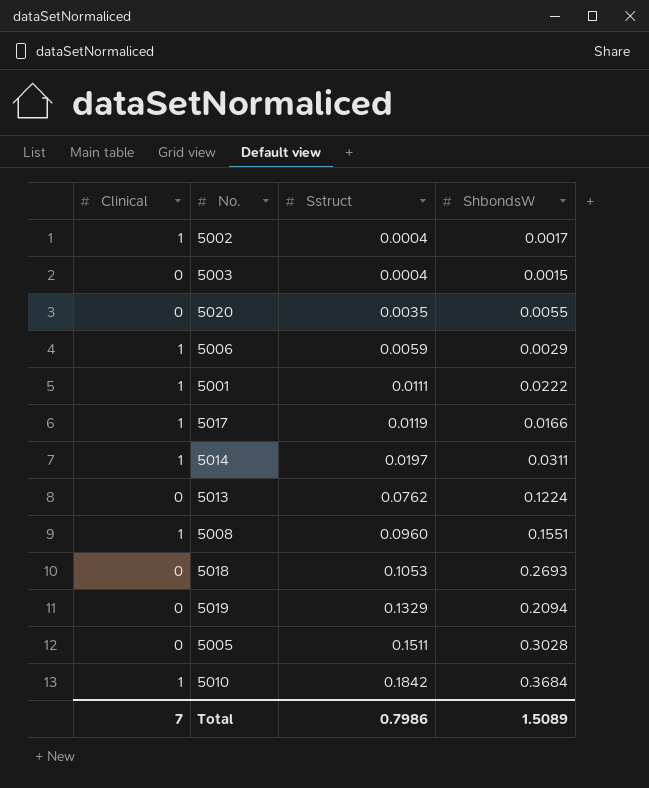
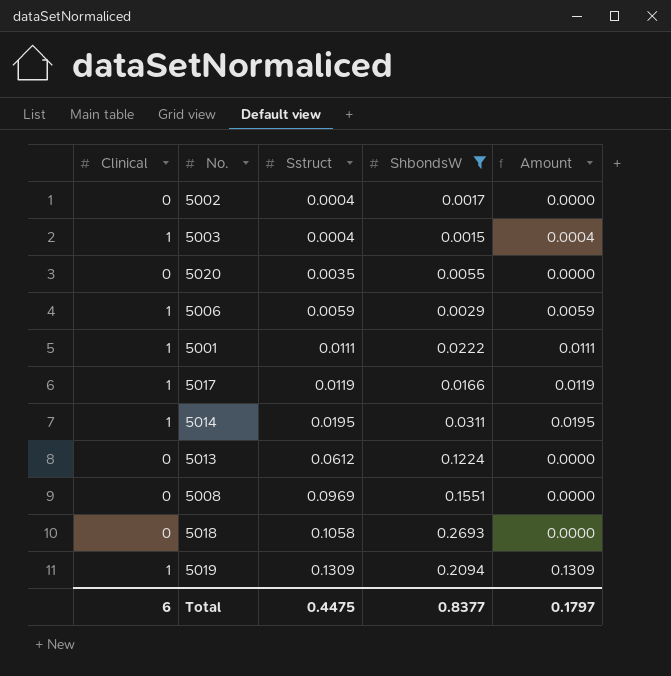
filter: none -> ShbondsW <= 0.2693
column Amount | formula: none -> [Clinical] * [Sstruct]
5002 | Clinical: 1 -> 0
5003 | Clinical: 0 -> 1
5014 | Sstruct: 0.0197 -> 0.0195
5013 | Sstruct: 0.0762 -> 0.0612
5008 | Clinical: 1 -> 0
5008 | Sstruct: 0.0960 -> 0.0969
5018 | Sstruct: 0.1053 -> 0.1058
5019 | Clinical: 0 -> 1
5019 | Sstruct: 0.1329 -> 0.1309
Total | Clinical: 7 -> 6
Total | Sstruct: 0.7986 -> 0.4475
Total | ShbondsW: 1.5089 -> 0.8377

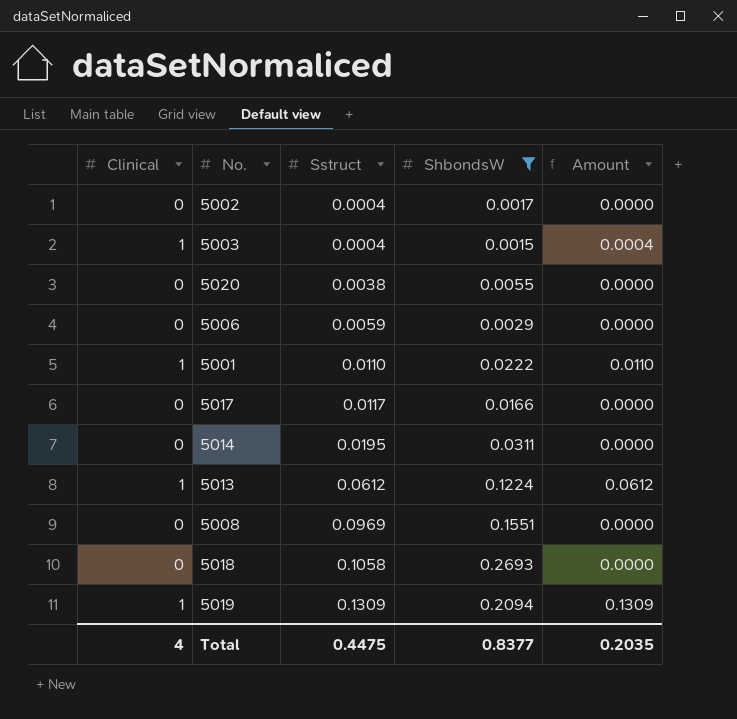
5020 | Sstruct: 0.0035 -> 0.0038
5006 | Clinical: 1 -> 0
5006 | Amount: 0.0059 -> 0.0000
5001 | Sstruct: 0.0111 -> 0.0110
5001 | Amount: 0.0111 -> 0.0110
5017 | Clinical: 1 -> 0
5017 | Sstruct: 0.0119 -> 0.0117
5017 | Amount: 0.0119 -> 0.0000
5014 | Clinical: 1 -> 0
5014 | Amount: 0.0195 -> 0.0000
5013 | Clinical: 0 -> 1
5013 | Amount: 0.0000 -> 0.0612
Total | Clinical: 6 -> 4
Total | Amount: 0.1797 -> 0.2035

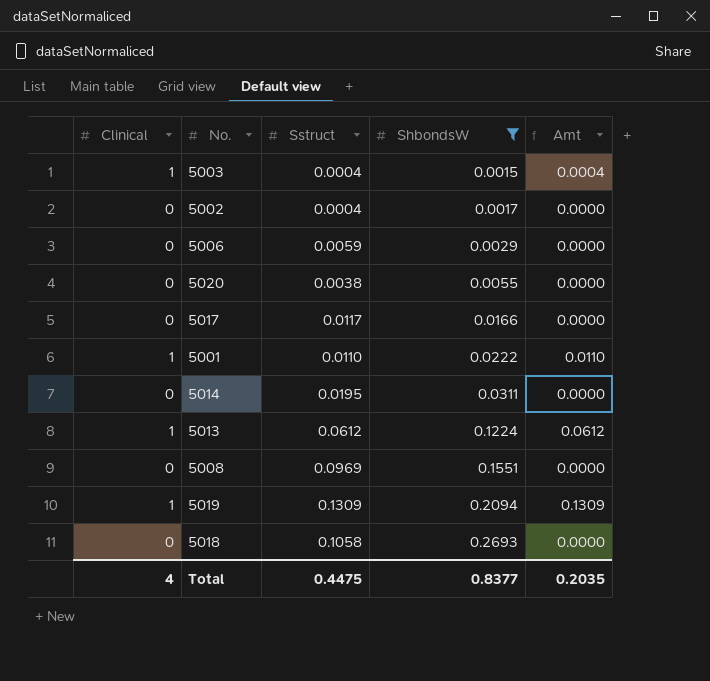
row order: Sstruct ascending -> ShbondsW ascending
column name: Amount -> Amt

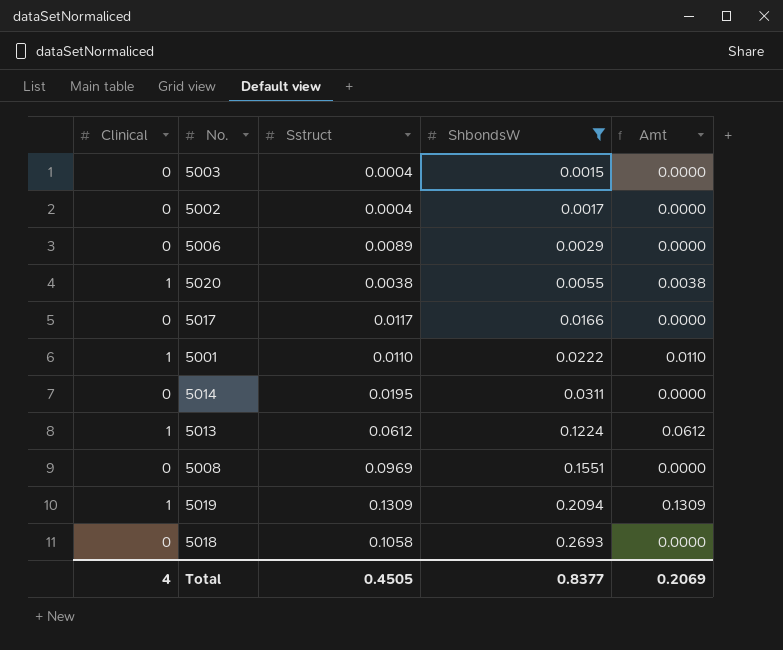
5003 | Clinical: 1 -> 0
5003 | Amt: 0.0004 -> 0.0000
5006 | Sstruct: 0.0059 -> 0.0089
5020 | Clinical: 0 -> 1
5020 | Amt: 0.0000 -> 0.0038
Total | Sstruct: 0.4475 -> 0.4505
Total | Amt: 0.2035 -> 0.2069

